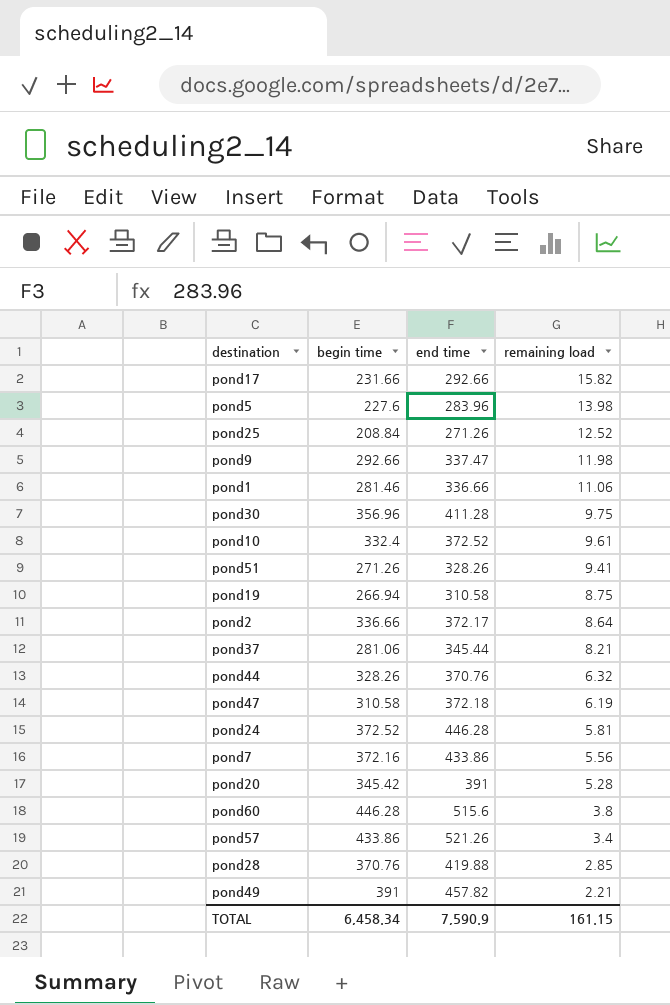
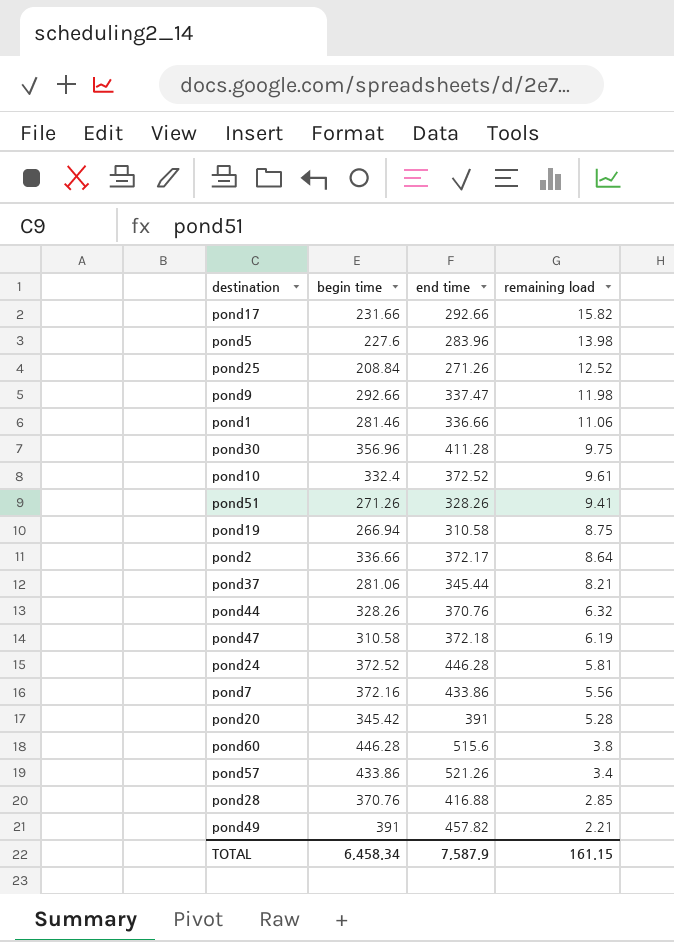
pond28 | end time: 419.88 -> 416.88
TOTAL | end time: 7,590.9 -> 7,587.9

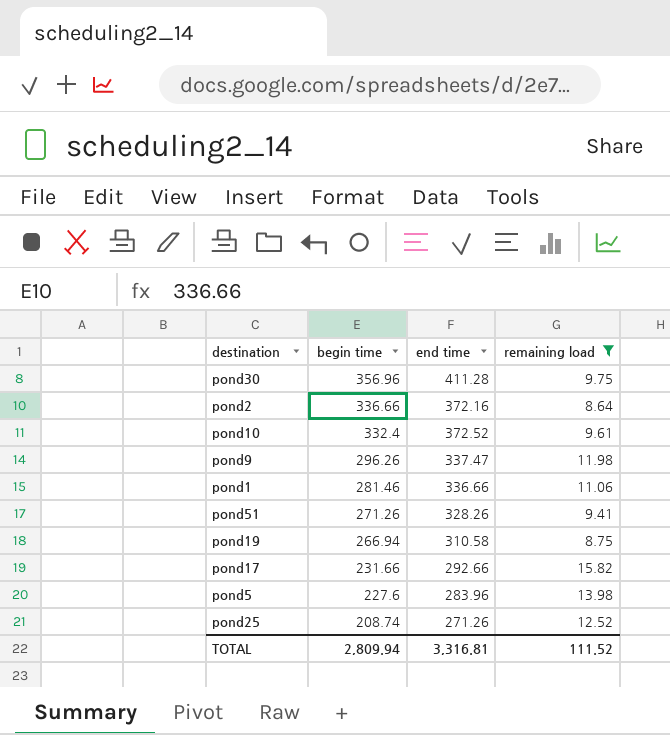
filter: none -> remaining load >= 8.64
row order: remaining load descending -> begin time descending
pond2 | end time: 372.17 -> 372.16
pond9 | begin time: 292.66 -> 296.26
pond25 | begin time: 208.84 -> 208.74
TOTAL | begin time: 6,458.34 -> 2,809.94
TOTAL | end time: 7,587.9 -> 3,316.81
TOTAL | remaining load: 161.15 -> 111.52

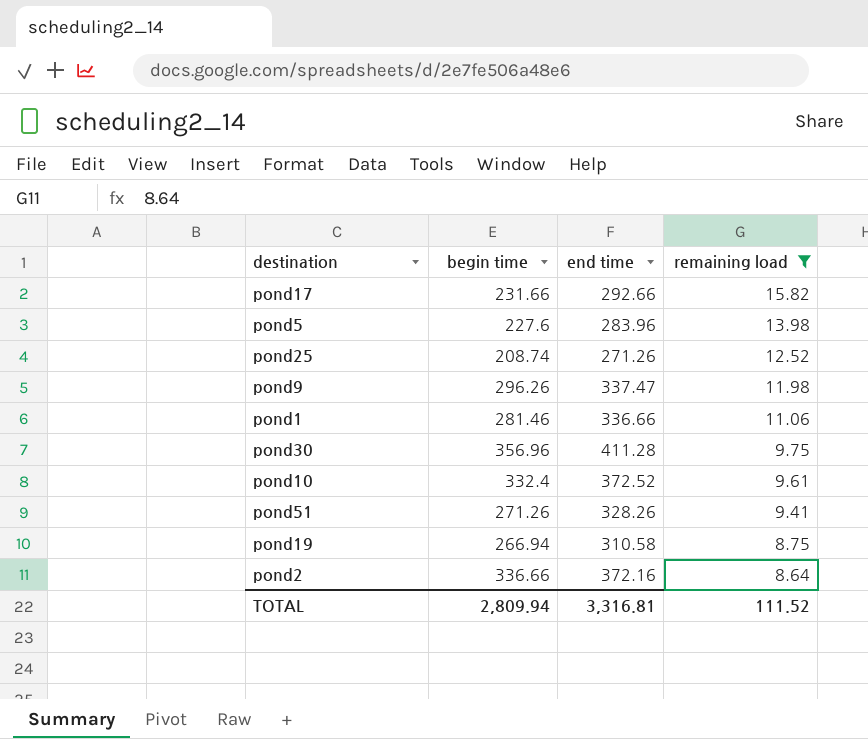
row order: begin time descending -> remaining load descending

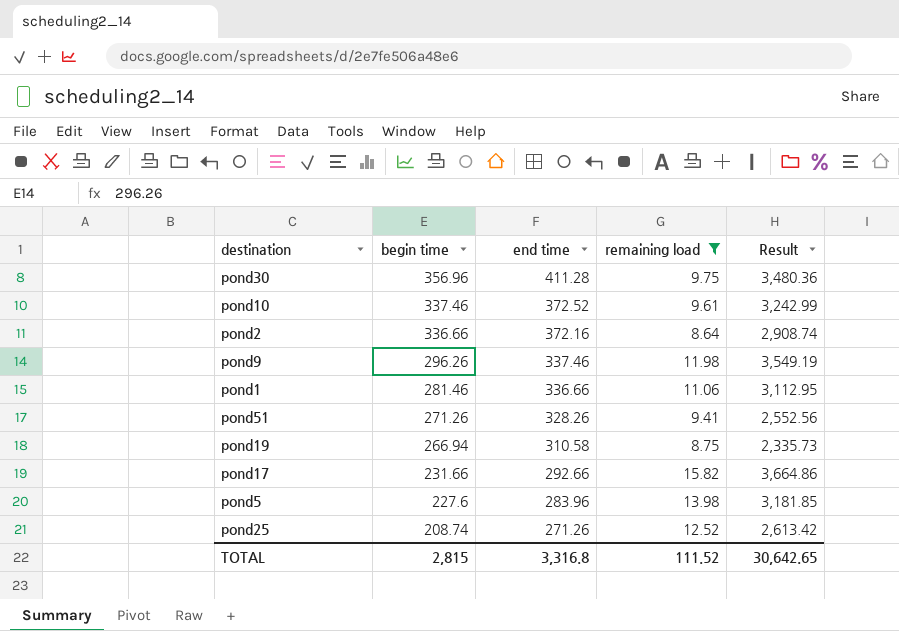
row order: remaining load descending -> begin time descending
column Result | formula: none -> [begin time] * [remaining load]
pond10 | begin time: 332.4 -> 337.46
pond9 | end time: 337.47 -> 337.46
TOTAL | begin time: 2,809.94 -> 2,815
TOTAL | end time: 3,316.81 -> 3,316.8

